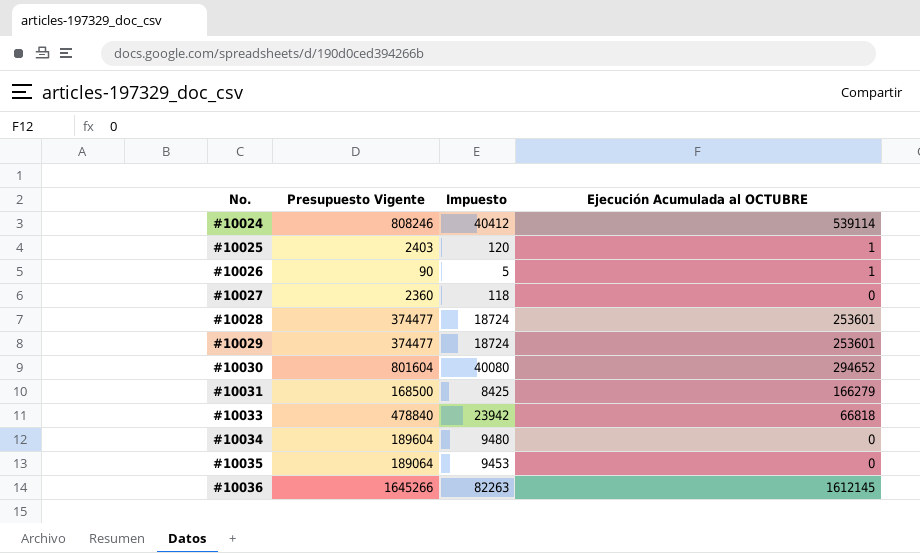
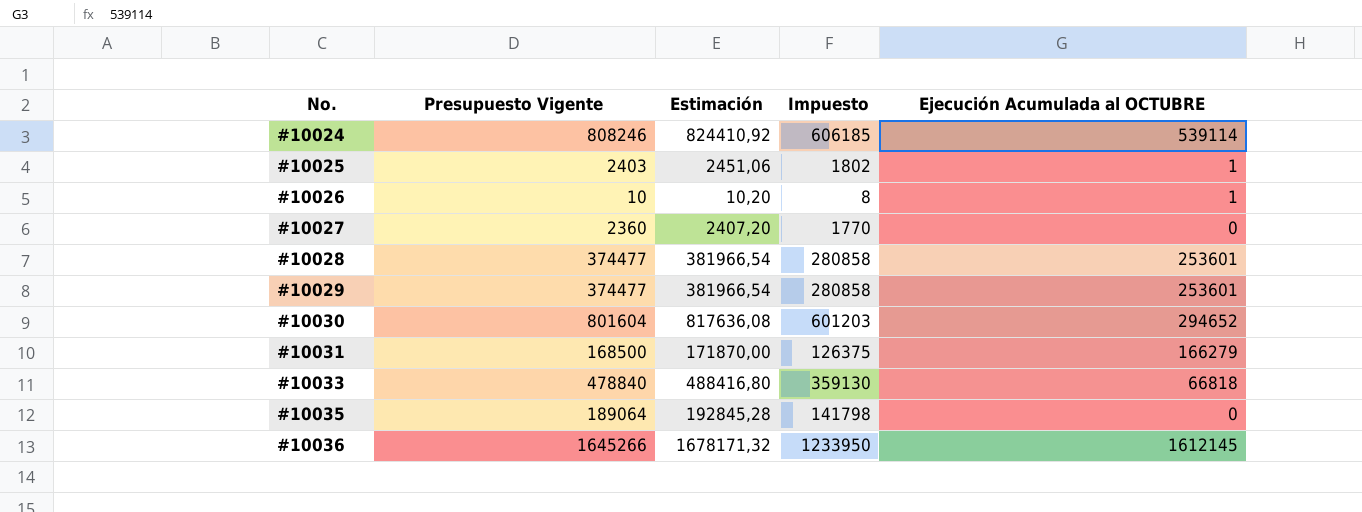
column Estimación | formula: none -> [Presupuesto Vigente] * 1,02
column Impuesto | formula: [Presupuesto Vigente] * 0,05 -> [Presupuesto Vigente] * 0,75
row #10034: 189604 | 9480 | 0 -> none
#10026 | Presupuesto Vigente: 90 -> 10

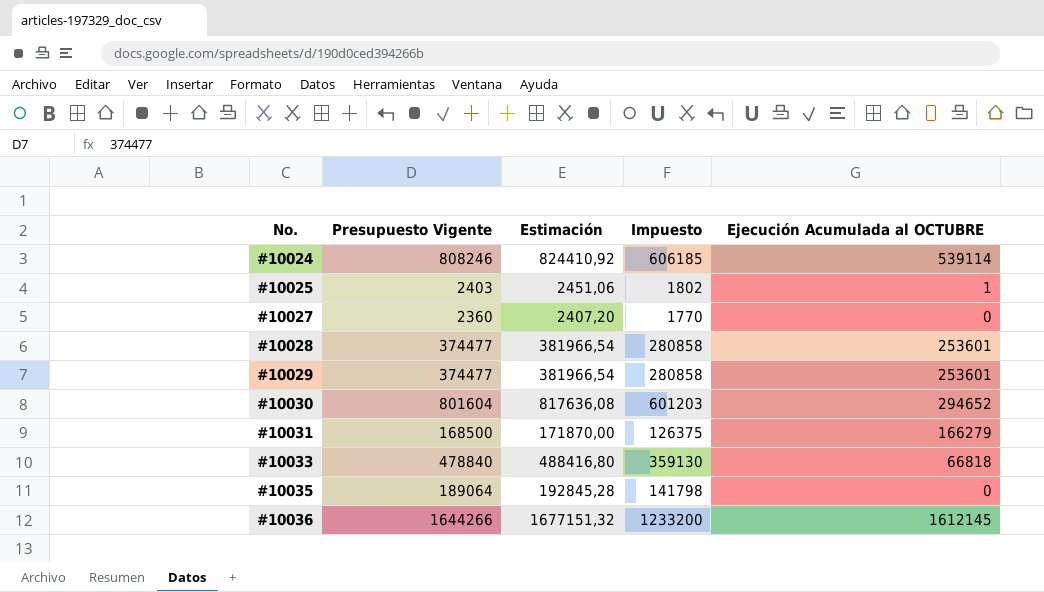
row #10026: 10 | 10,20 | 8 | 1 -> none
#10036 | Presupuesto Vigente: 1645266 -> 1644266
#10036 | Estimación: 1678171,32 -> 1677151,32
#10036 | Impuesto: 1233950 -> 1233200

